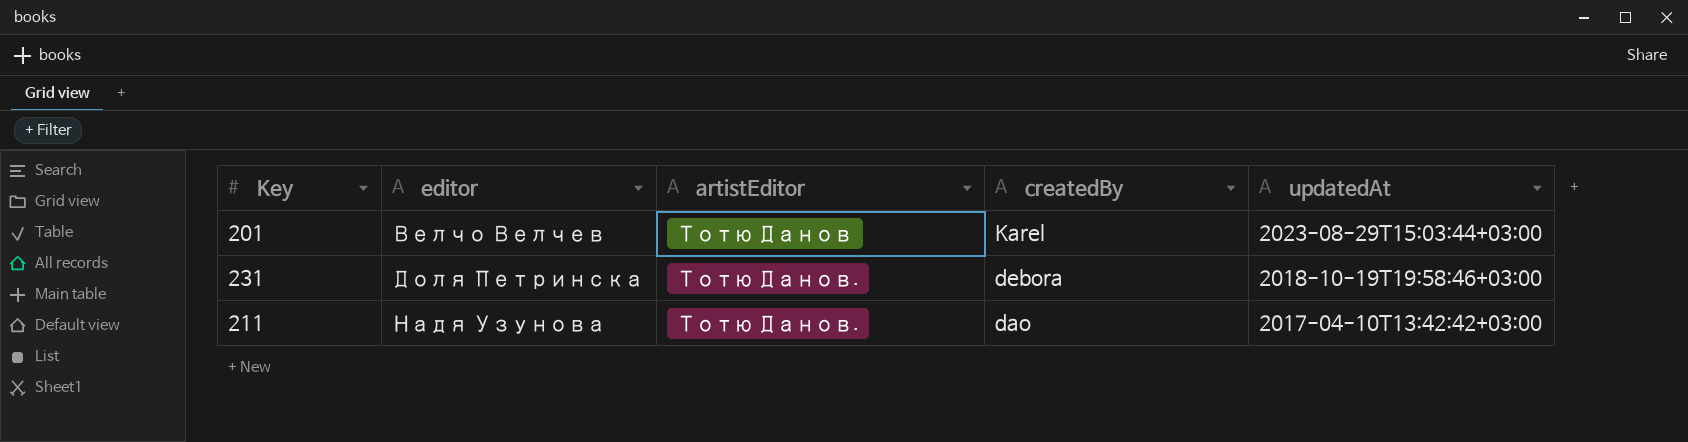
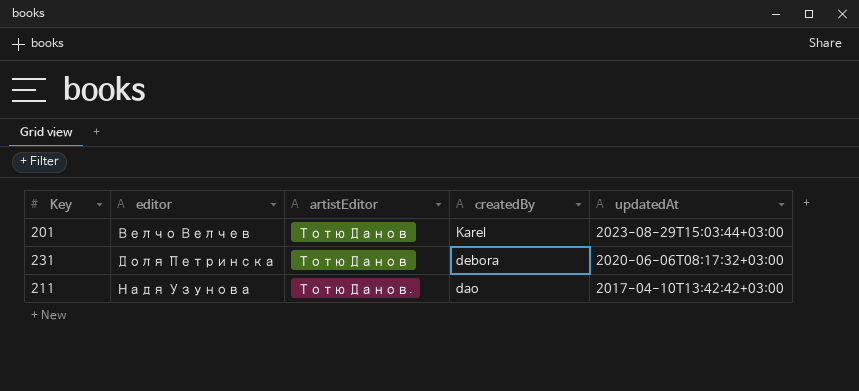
231 | artistEditor: Тотю Данов. -> Тотю Данов
231 | updatedAt: 2018-10-19T19:58:46+03:00 -> 2020-06-06T08:17:32+03:00

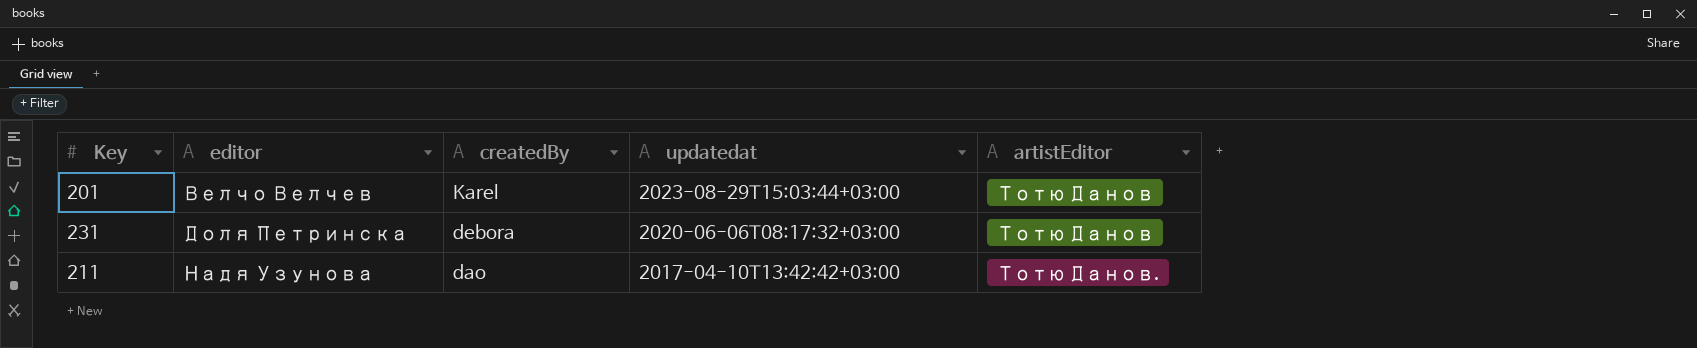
column name: updatedAt -> updatedat
column artistEditor | position: 3 -> 5

